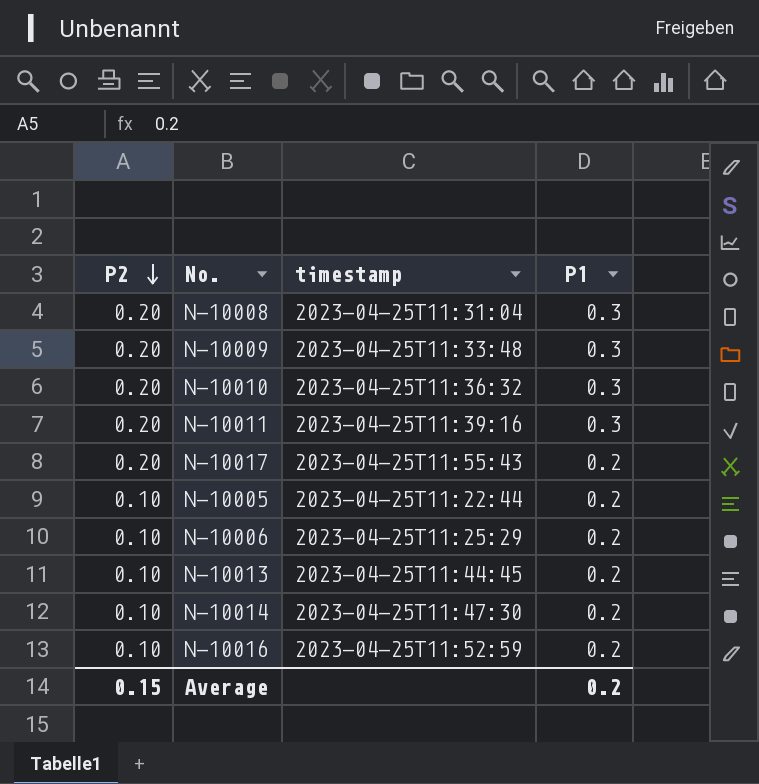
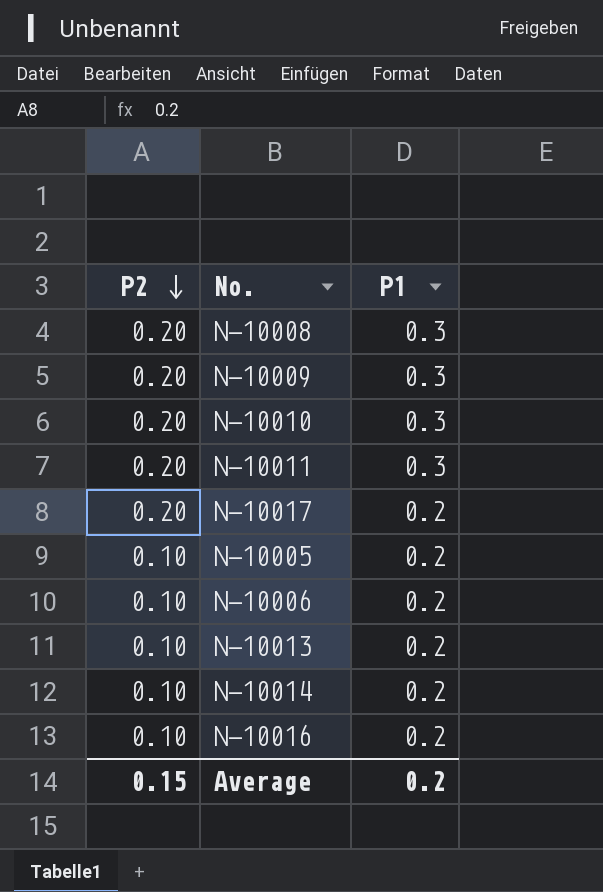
column timestamp | position: 3 -> none

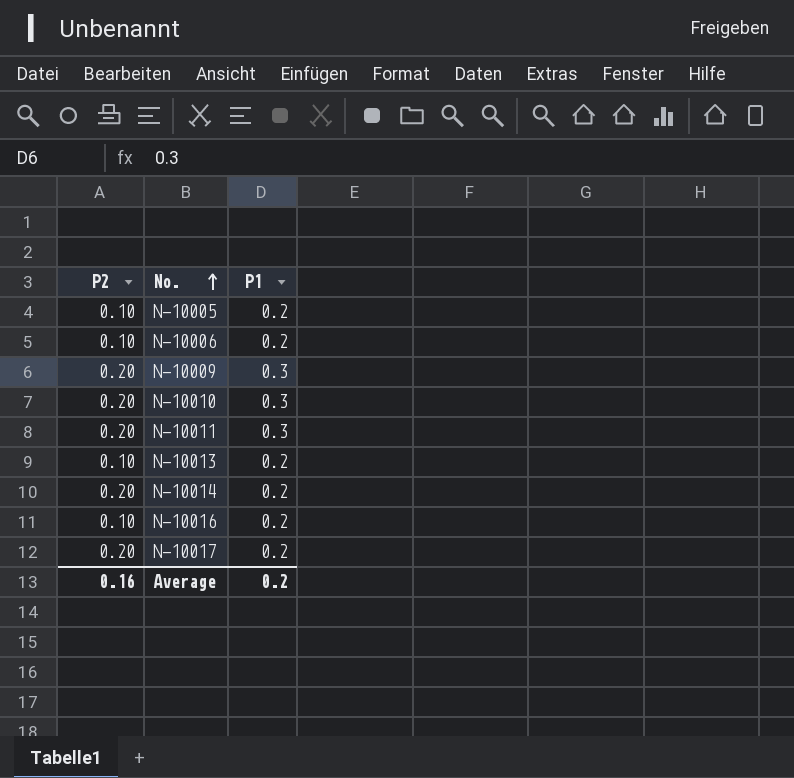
row order: P2 descending -> No. ascending
row N-10008: 0.20 | 0.3 -> none
N-10014 | P2: 0.10 -> 0.20
Average | P2: 0.15 -> 0.16

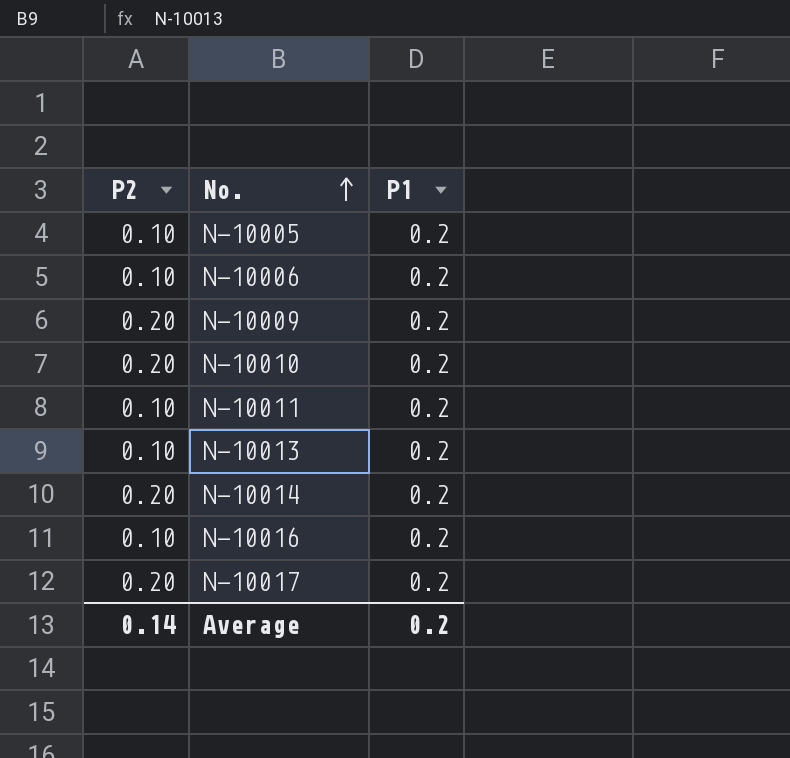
N-10009 | P1: 0.3 -> 0.2
N-10010 | P1: 0.3 -> 0.2
N-10011 | P2: 0.20 -> 0.10
N-10011 | P1: 0.3 -> 0.2
Average | P2: 0.16 -> 0.14

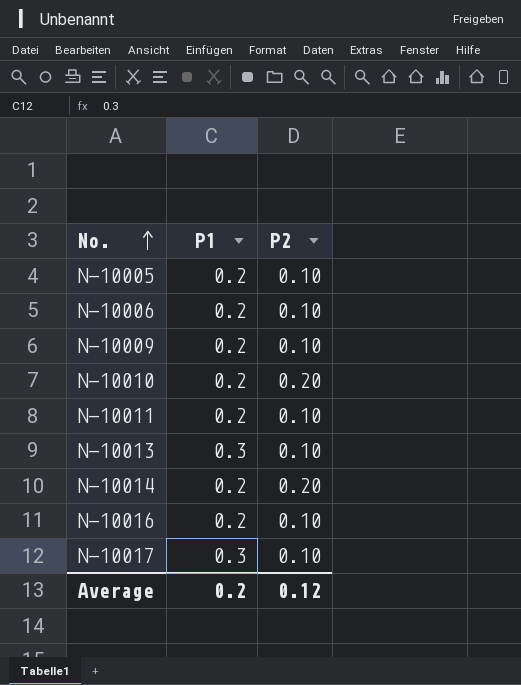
column P2 | position: 1 -> 3
N-10009 | P2: 0.20 -> 0.10
N-10013 | P1: 0.2 -> 0.3
N-10017 | P1: 0.2 -> 0.3
N-10017 | P2: 0.20 -> 0.10
Average | P2: 0.14 -> 0.12

